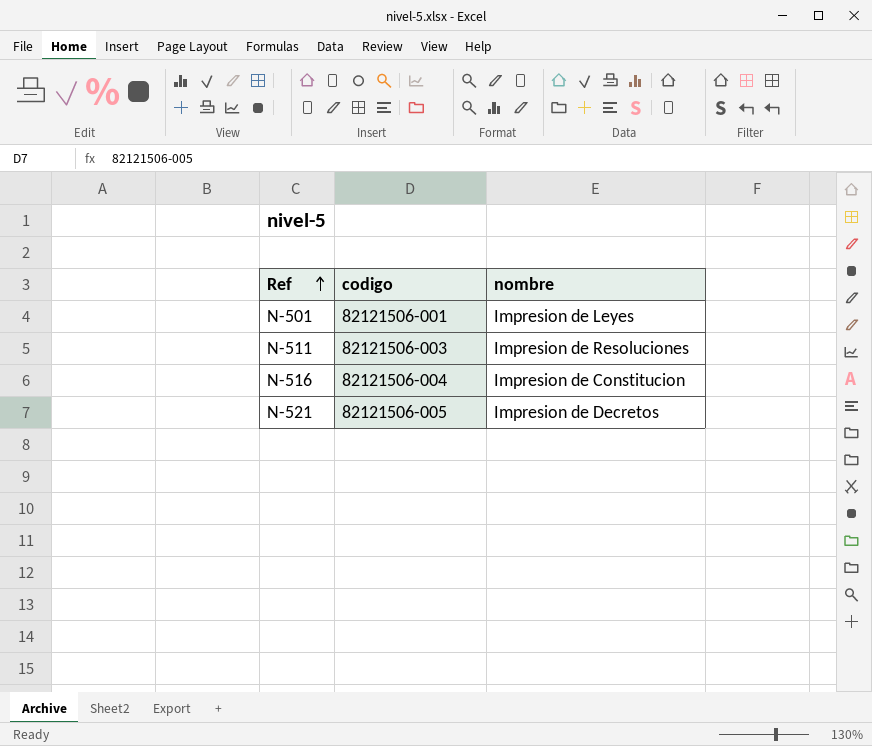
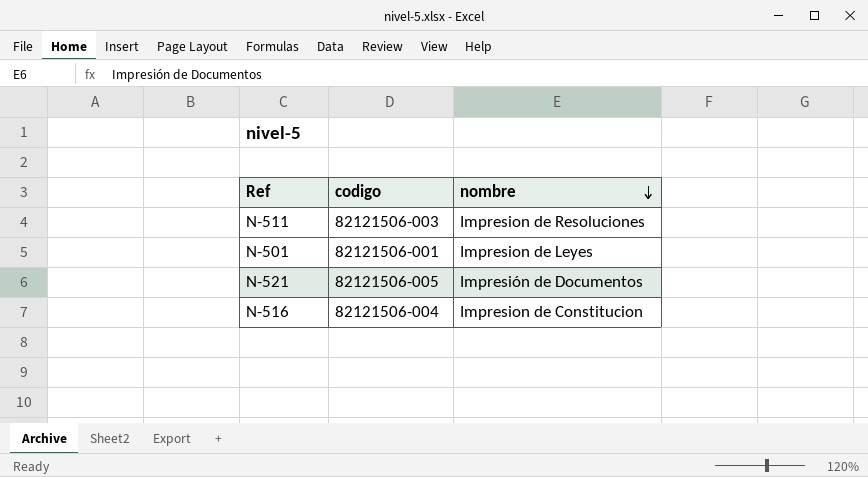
row order: Ref ascending -> nombre descending
N-521 | nombre: Impresion de Decretos -> Impresión de Documentos

